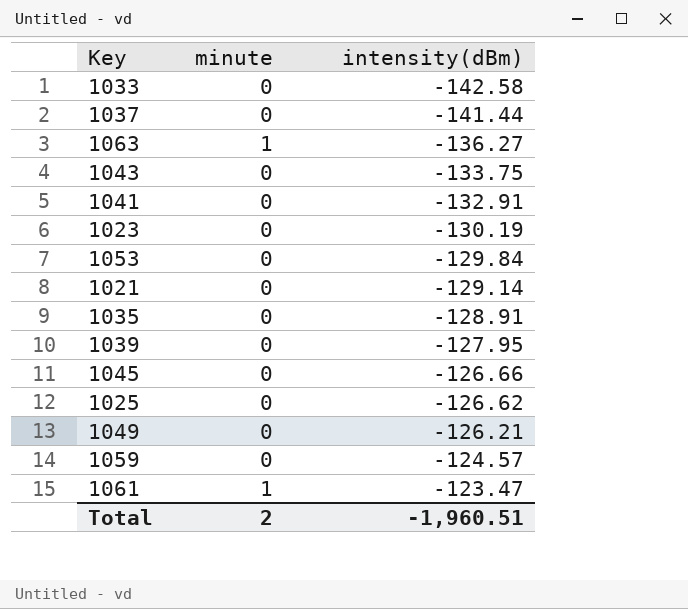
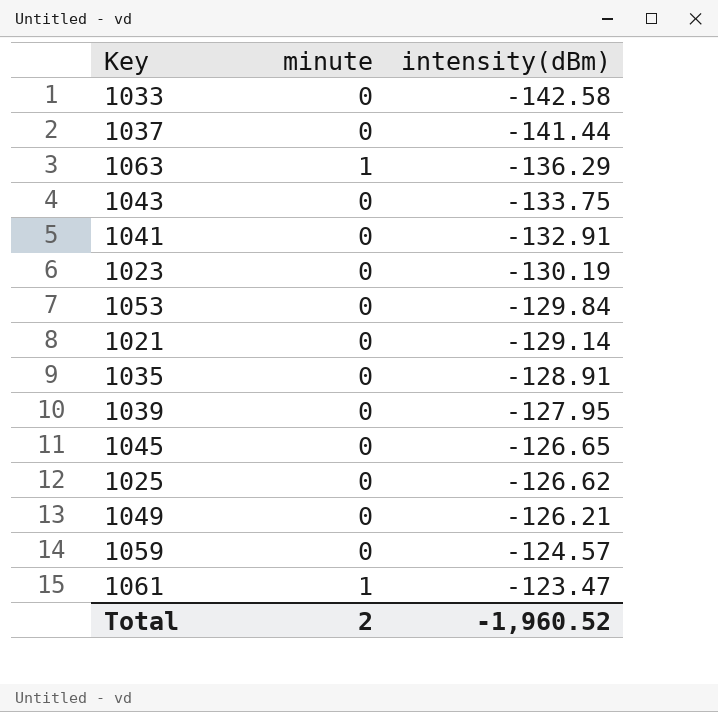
1063 | intensity(dBm): -136.27 -> -136.29
1045 | intensity(dBm): -126.66 -> -126.65
Total | intensity(dBm): -1,960.51 -> -1,960.52

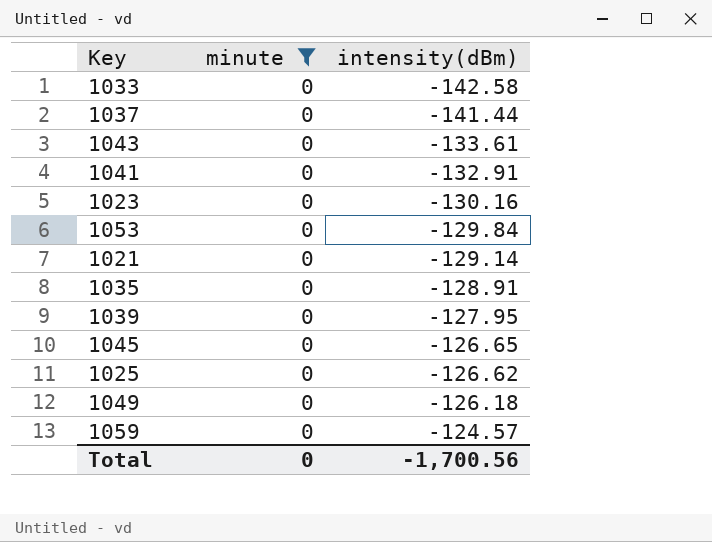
filter: none -> minute = 0
1043 | intensity(dBm): -133.75 -> -133.61
1023 | intensity(dBm): -130.19 -> -130.16
1049 | intensity(dBm): -126.21 -> -126.18
Total | minute: 2 -> 0
Total | intensity(dBm): -1,960.52 -> -1,700.56

